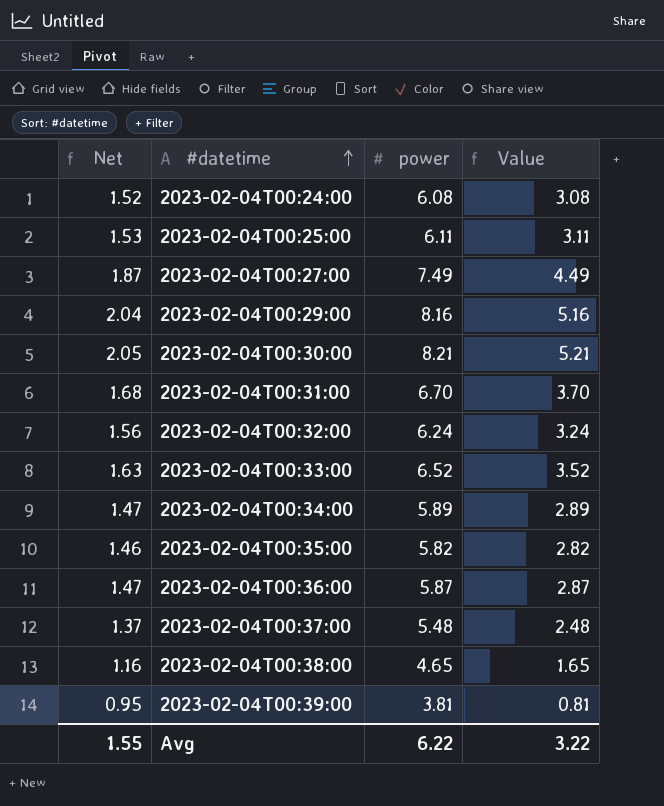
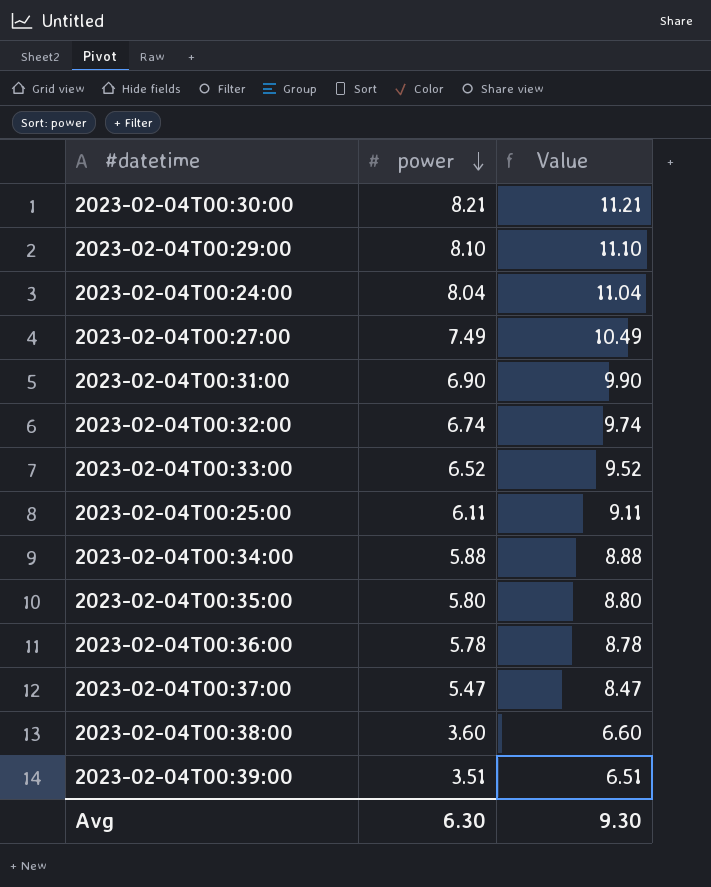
row order: #datetime ascending -> power descending
column Net | formula: [power] * 0.25 -> none
column Value | formula: [power] - 3 -> [power] + 3
2023-02-04T00:29:00 | power: 8.16 -> 8.10
2023-02-04T00:24:00 | power: 6.08 -> 8.04
2023-02-04T00:31:00 | power: 6.70 -> 6.90
2023-02-04T00:32:00 | power: 6.24 -> 6.74
2023-02-04T00:34:00 | power: 5.89 -> 5.88
2023-02-04T00:35:00 | power: 5.82 -> 5.80
2023-02-04T00:36:00 | power: 5.87 -> 5.78
2023-02-04T00:37:00 | power: 5.48 -> 5.47
2023-02-04T00:38:00 | power: 4.65 -> 3.60
2023-02-04T00:39:00 | power: 3.81 -> 3.51
Avg | power: 6.22 -> 6.30
Avg | Value: 3.22 -> 9.30

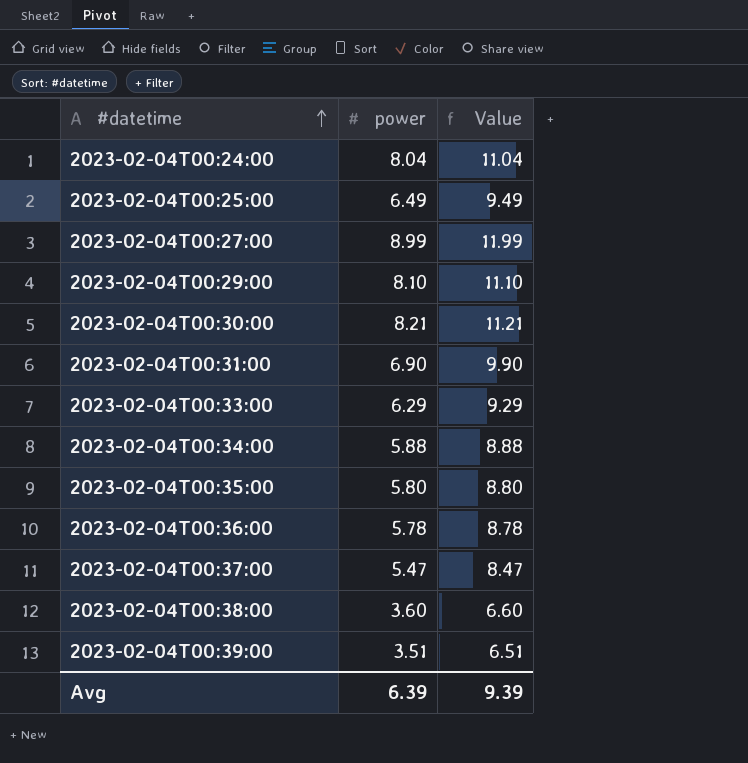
row order: power descending -> #datetime ascending
row 2023-02-04T00:32:00: 6.74 | 9.74 -> none
2023-02-04T00:25:00 | power: 6.11 -> 6.49
2023-02-04T00:25:00 | Value: 9.11 -> 9.49
2023-02-04T00:27:00 | power: 7.49 -> 8.99
2023-02-04T00:27:00 | Value: 10.49 -> 11.99
2023-02-04T00:33:00 | power: 6.52 -> 6.29
2023-02-04T00:33:00 | Value: 9.52 -> 9.29
Avg | power: 6.30 -> 6.39
Avg | Value: 9.30 -> 9.39

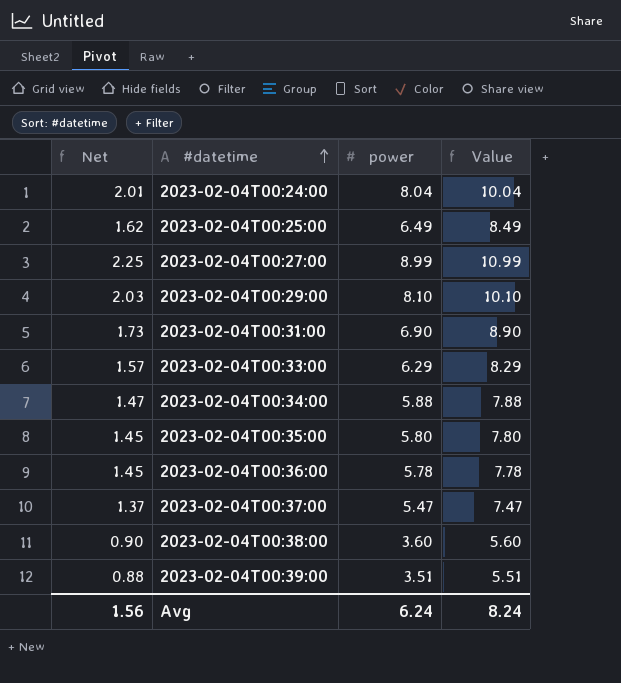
column Net | formula: none -> [power] * 0.25
column Value | formula: [power] + 3 -> [power] + 2
row 2023-02-04T00:30:00: 8.21 | 11.21 -> none
Avg | power: 6.39 -> 6.24
Avg | Value: 9.39 -> 8.24

